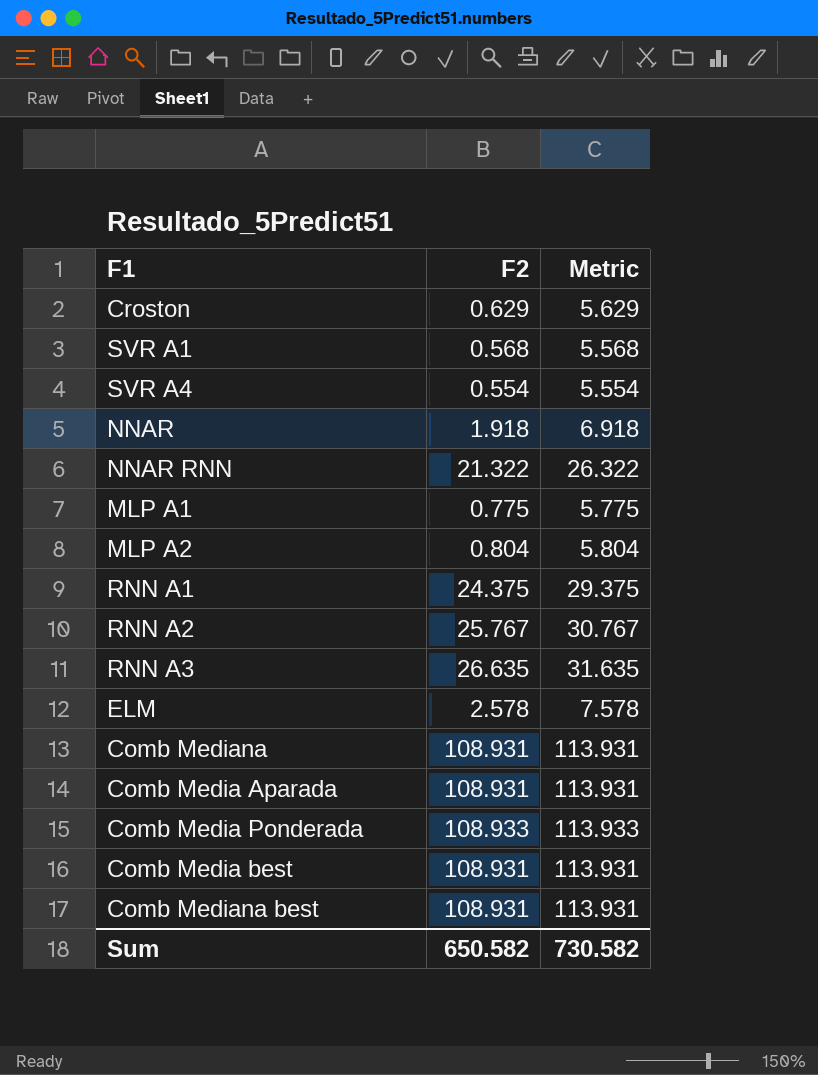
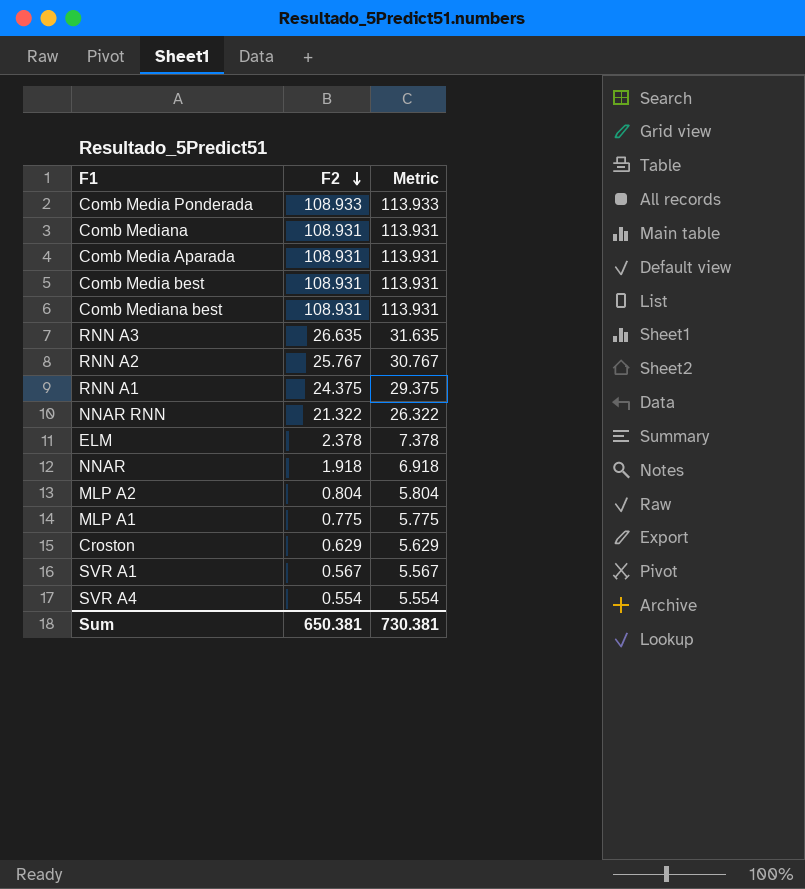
row order: none -> F2 descending
ELM | F2: 2.578 -> 2.378
ELM | Metric: 7.578 -> 7.378
SVR A1 | F2: 0.568 -> 0.567
SVR A1 | Metric: 5.568 -> 5.567
Sum | F2: 650.582 -> 650.381
Sum | Metric: 730.582 -> 730.381

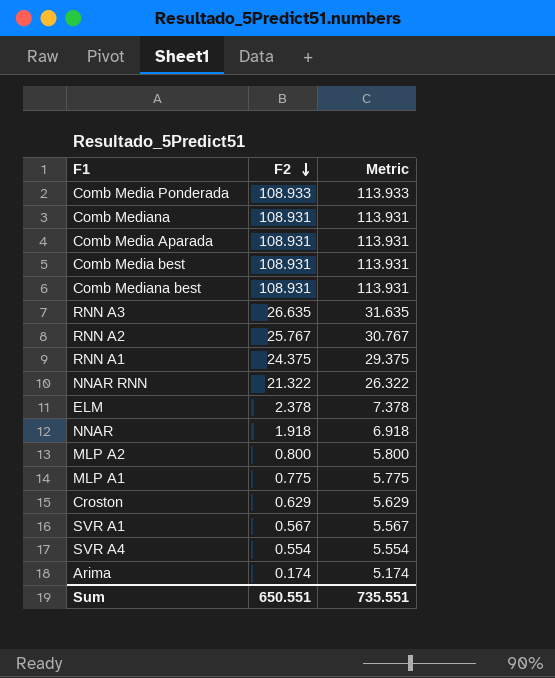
MLP A2 | F2: 0.804 -> 0.800
MLP A2 | Metric: 5.804 -> 5.800
row Arima: none -> 0.174 | 5.174
Sum | F2: 650.381 -> 650.551
Sum | Metric: 730.381 -> 735.551

